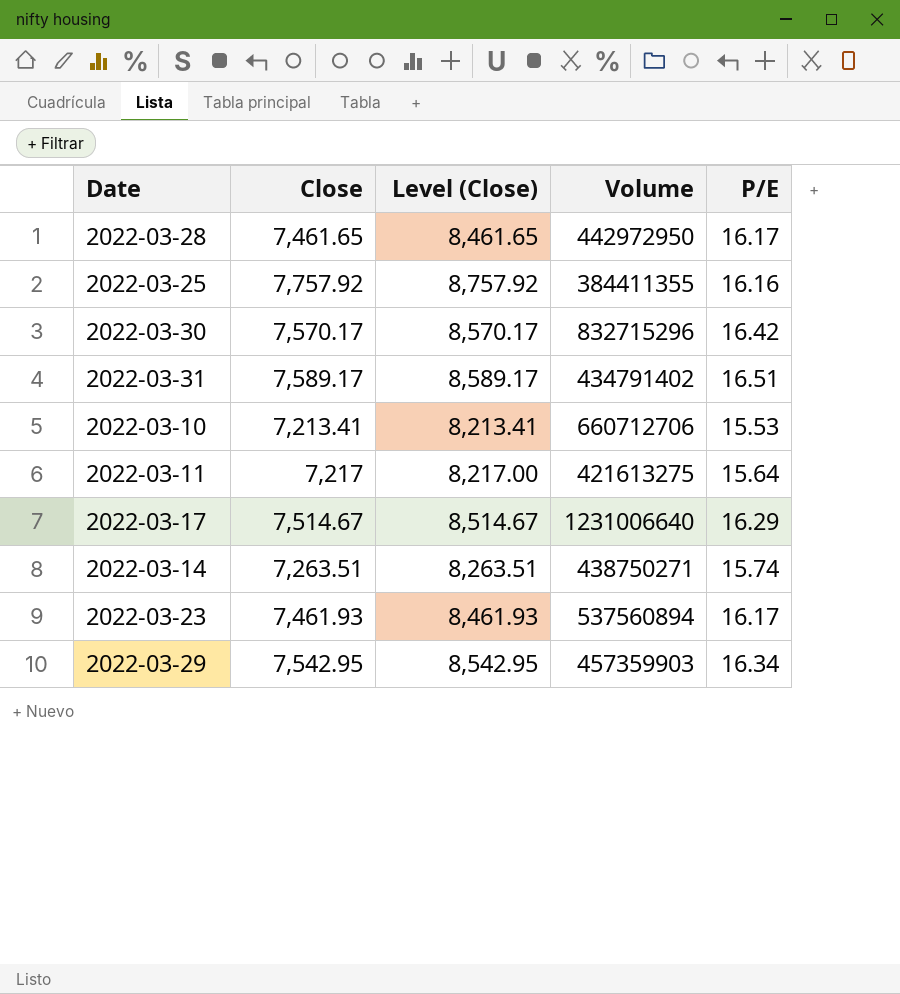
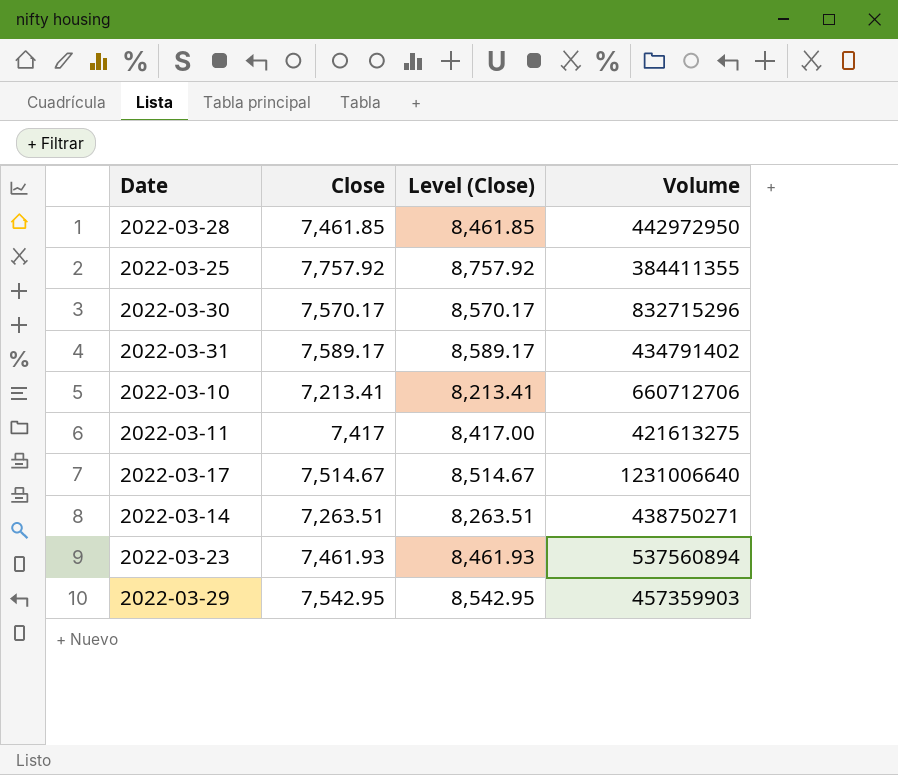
column P/E | position: 5 -> none
2022-03-28 | Close: 7,461.65 -> 7,461.85
2022-03-28 | Level (Close): 8,461.65 -> 8,461.85
2022-03-11 | Close: 7,217 -> 7,417
2022-03-11 | Level (Close): 8,217.00 -> 8,417.00

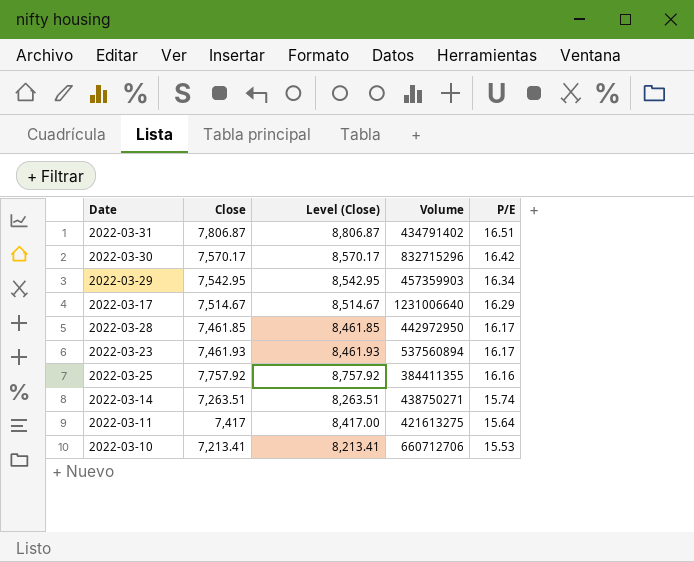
row order: none -> P/E descending
column P/E | position: none -> 5
2022-03-31 | Close: 7,589.17 -> 7,806.87
2022-03-31 | Level (Close): 8,589.17 -> 8,806.87

